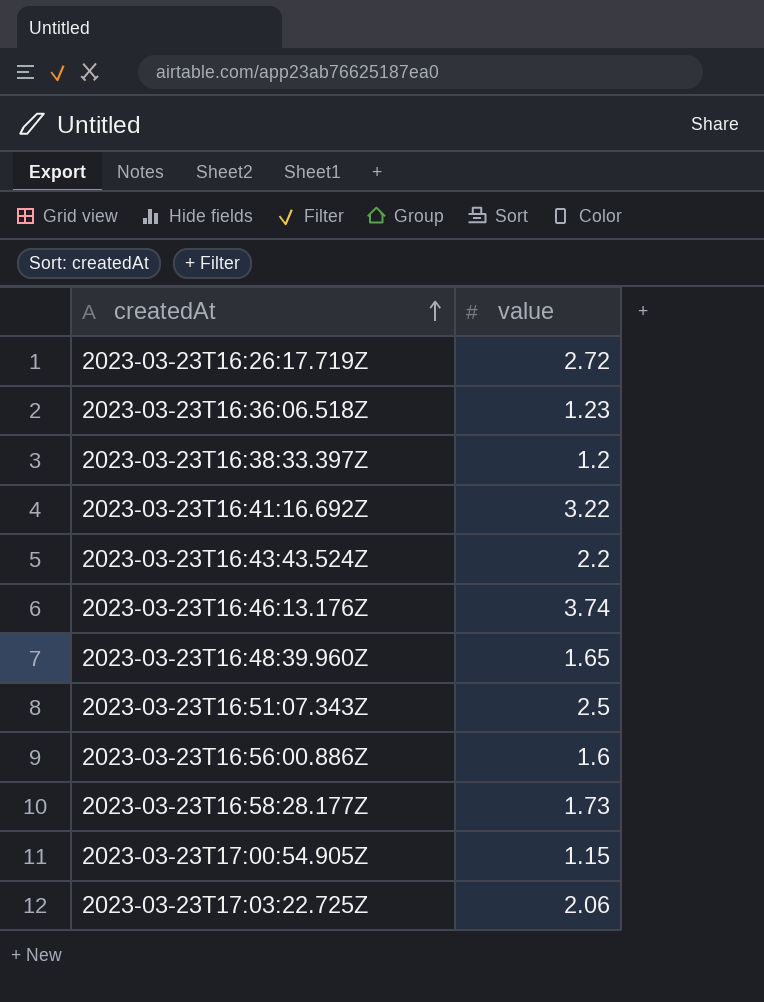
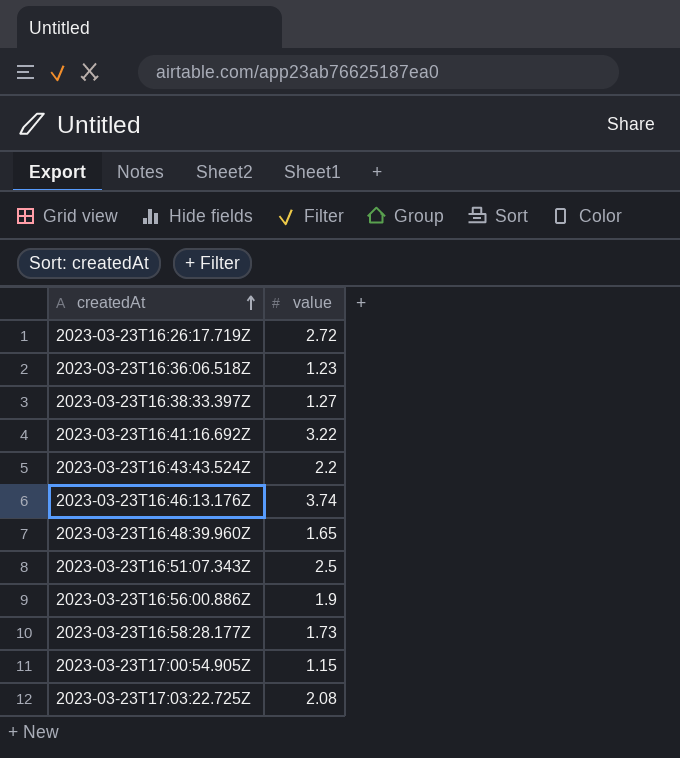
2023-03-23T16:38:33.397Z | value: 1.2 -> 1.27
2023-03-23T16:56:00.886Z | value: 1.6 -> 1.9
2023-03-23T17:03:22.725Z | value: 2.06 -> 2.08

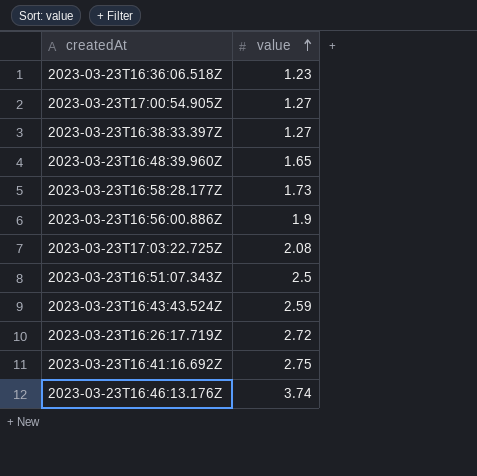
row order: createdAt ascending -> value ascending
2023-03-23T17:00:54.905Z | value: 1.15 -> 1.27
2023-03-23T16:43:43.524Z | value: 2.2 -> 2.59
2023-03-23T16:41:16.692Z | value: 3.22 -> 2.75

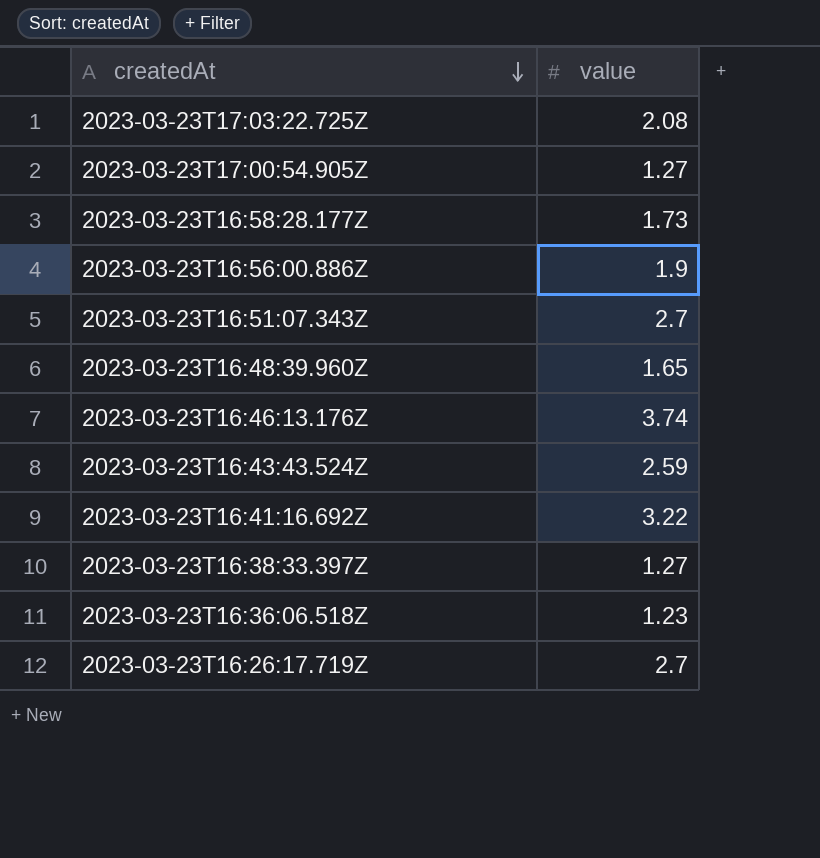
row order: value ascending -> createdAt descending
2023-03-23T16:51:07.343Z | value: 2.5 -> 2.7
2023-03-23T16:41:16.692Z | value: 2.75 -> 3.22
2023-03-23T16:26:17.719Z | value: 2.72 -> 2.7

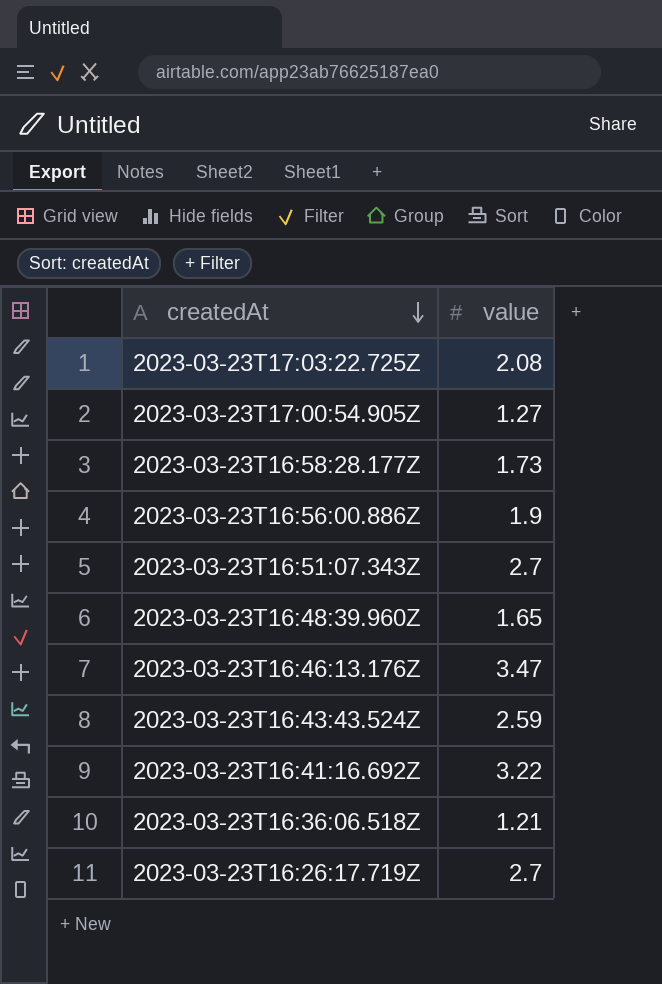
row 2023-03-23T16:38:33.397Z: 1.27 -> none
2023-03-23T16:46:13.176Z | value: 3.74 -> 3.47
2023-03-23T16:36:06.518Z | value: 1.23 -> 1.21

